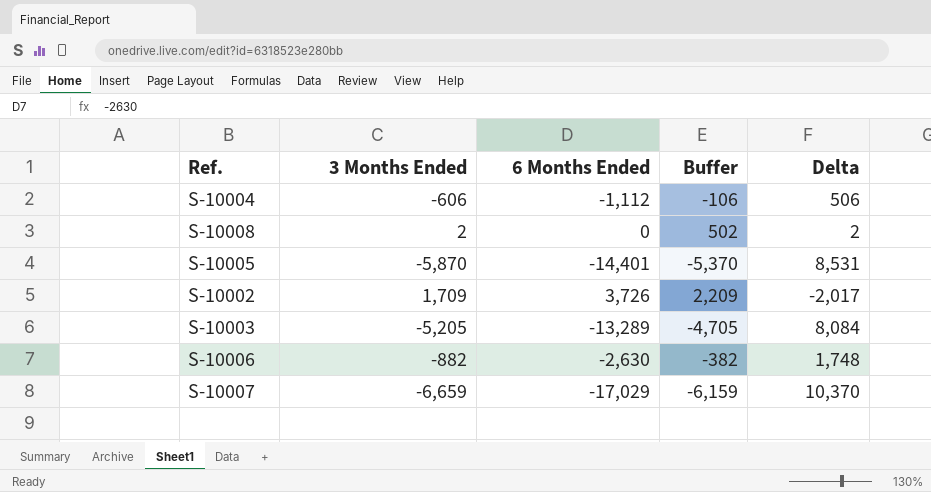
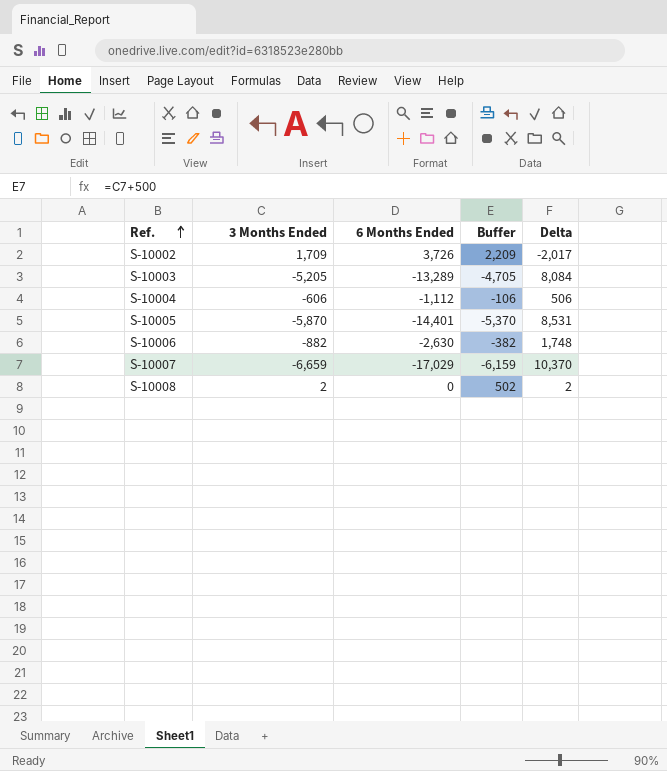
row order: none -> Ref. ascending

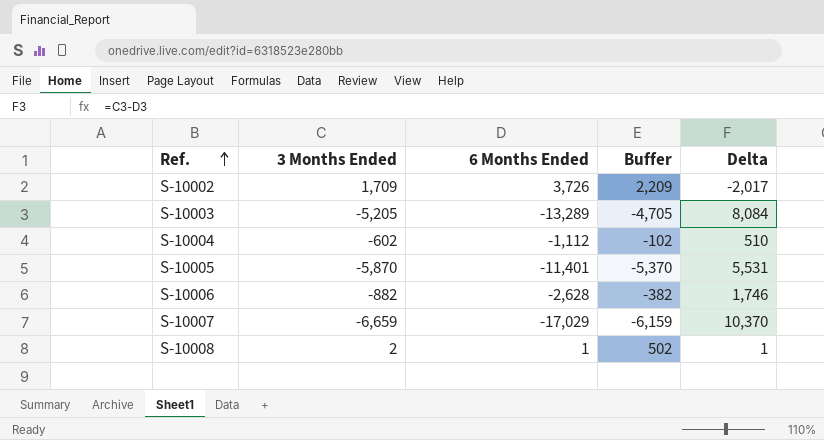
S-10004 | 3 Months Ended: -606 -> -602
S-10004 | Buffer: -106 -> -102
S-10004 | Delta: 506 -> 510
S-10005 | 6 Months Ended: -14,401 -> -11,401
S-10005 | Delta: 8,531 -> 5,531
S-10006 | 6 Months Ended: -2,630 -> -2,628
S-10006 | Delta: 1,748 -> 1,746
S-10008 | 6 Months Ended: 0 -> 1
S-10008 | Delta: 2 -> 1

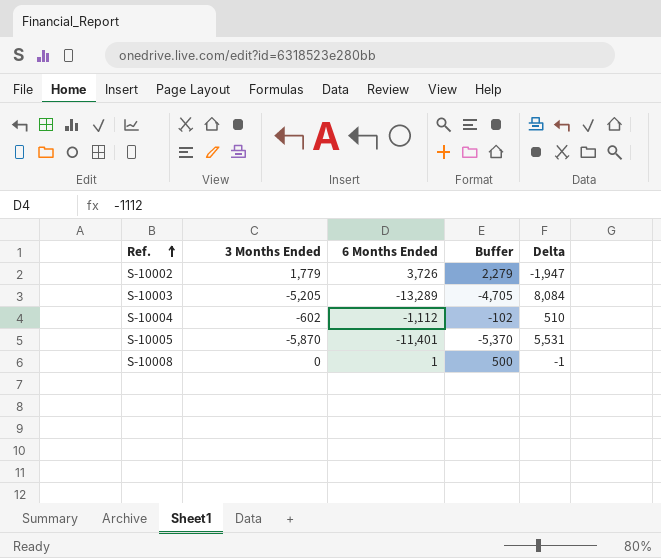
row S-10006: -882 | -2,628 | -382 | 1,746 -> none
row S-10007: -6,659 | -17,029 | -6,159 | 10,370 -> none
S-10002 | 3 Months Ended: 1,709 -> 1,779
S-10002 | Buffer: 2,209 -> 2,279
S-10002 | Delta: -2,017 -> -1,947
S-10008 | 3 Months Ended: 2 -> 0
S-10008 | Buffer: 502 -> 500
S-10008 | Delta: 1 -> -1

